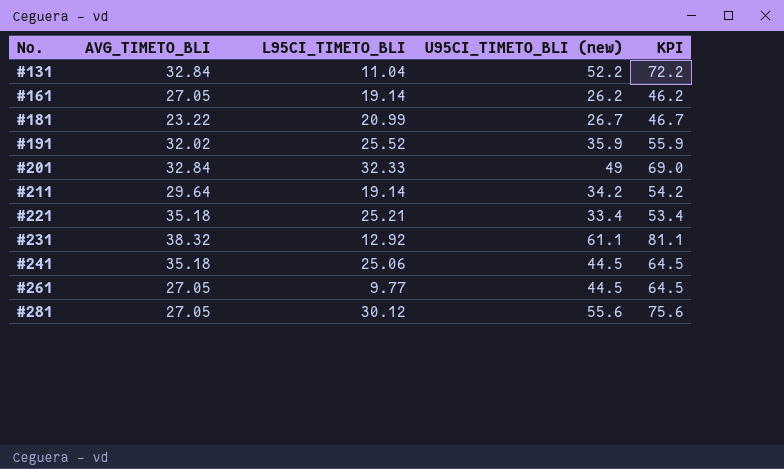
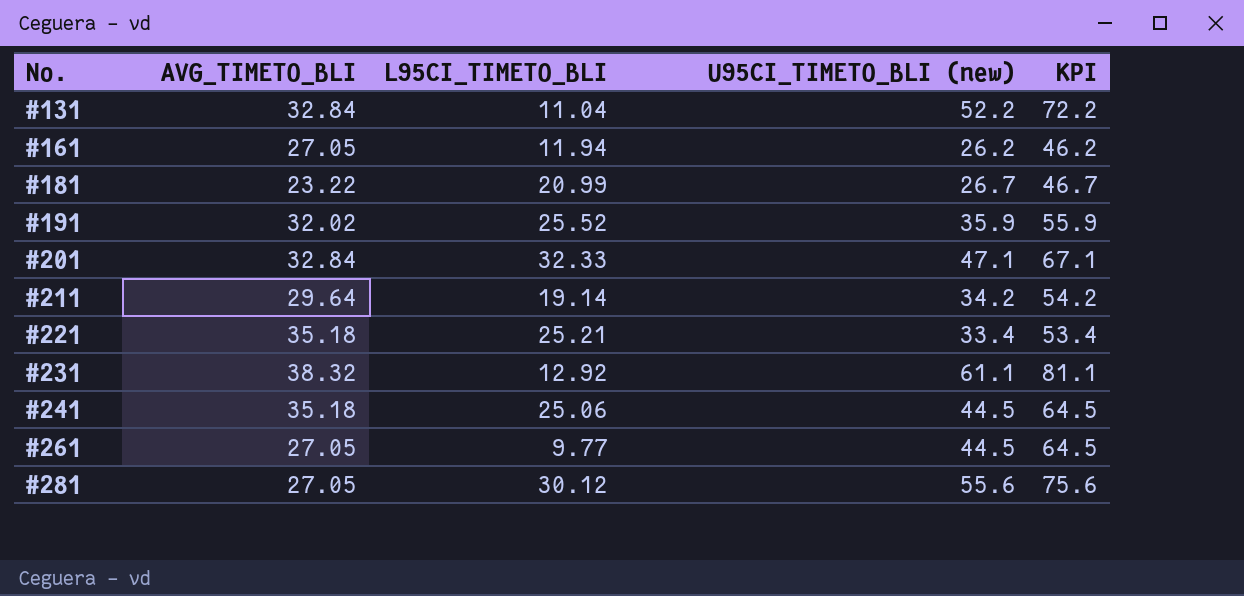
#161 | L95CI_TIMETO_BLI: 19.14 -> 11.94
#201 | U95CI_TIMETO_BLI (new): 49 -> 47.1
#201 | KPI: 69.0 -> 67.1

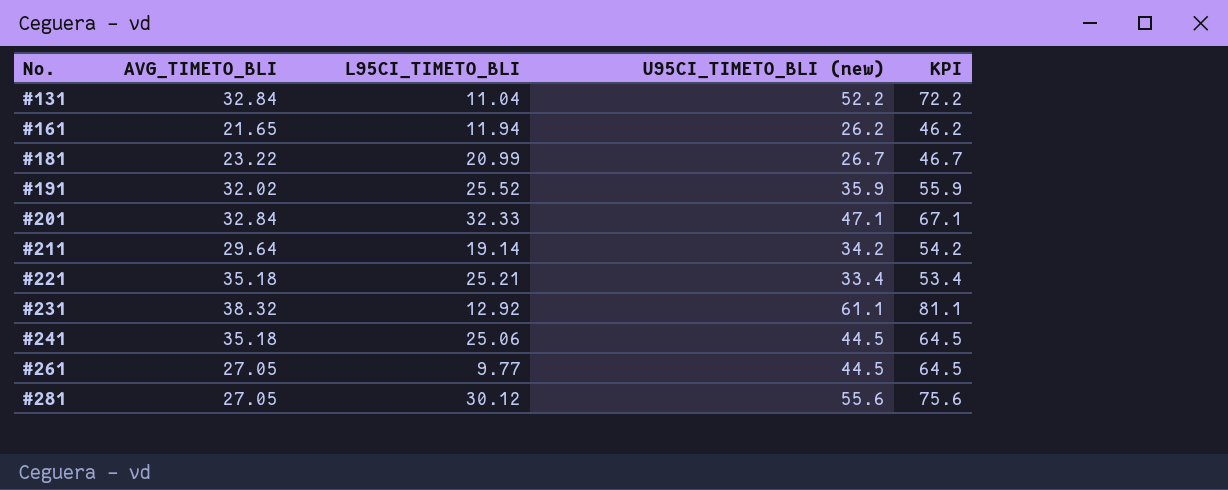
#161 | AVG_TIMETO_BLI: 27.05 -> 21.65

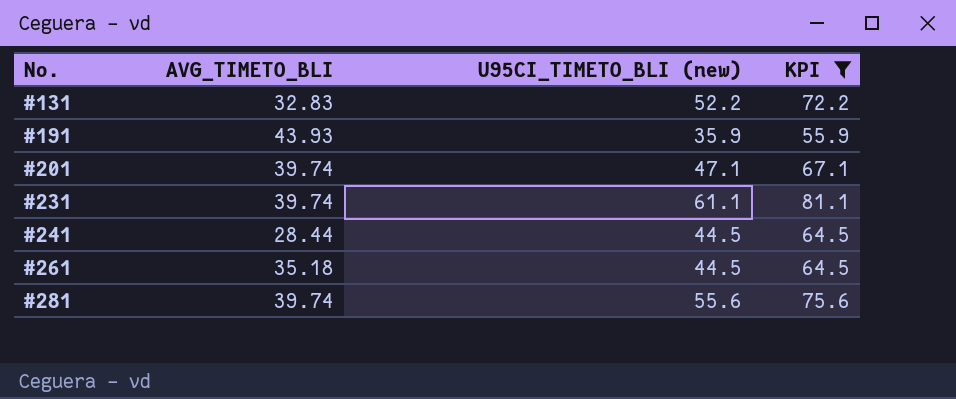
filter: none -> KPI >= 55.9
column L95CI_TIMETO_BLI | position: 3 -> none
#131 | AVG_TIMETO_BLI: 32.84 -> 32.83
#191 | AVG_TIMETO_BLI: 32.02 -> 43.93
#201 | AVG_TIMETO_BLI: 32.84 -> 39.74
#231 | AVG_TIMETO_BLI: 38.32 -> 39.74
#241 | AVG_TIMETO_BLI: 35.18 -> 28.44
#261 | AVG_TIMETO_BLI: 27.05 -> 35.18
#281 | AVG_TIMETO_BLI: 27.05 -> 39.74

